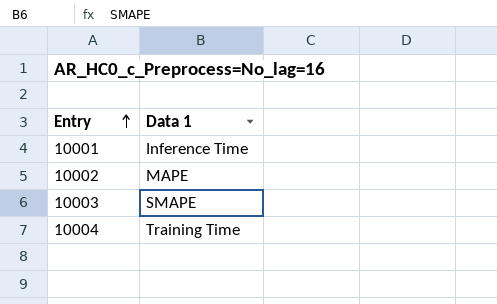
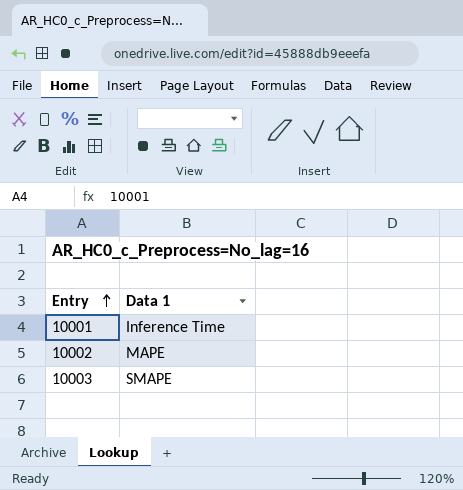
row 10004: Training Time -> none

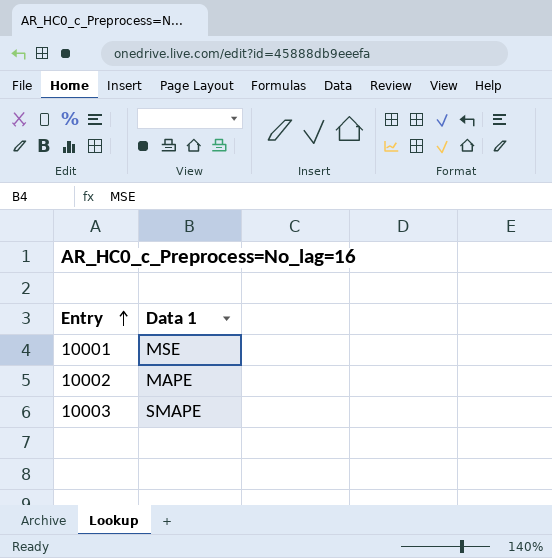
10001 | Data 1: Inference Time -> MSE

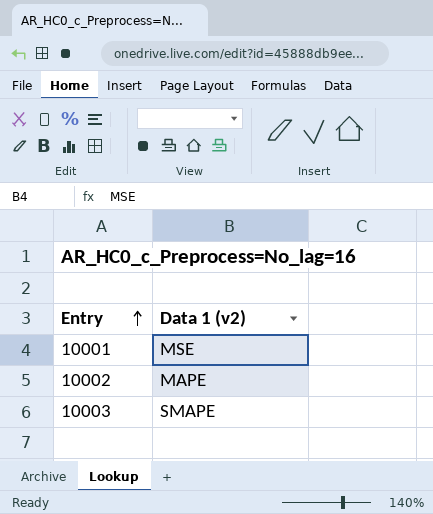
column name: Data 1 -> Data 1 (v2)

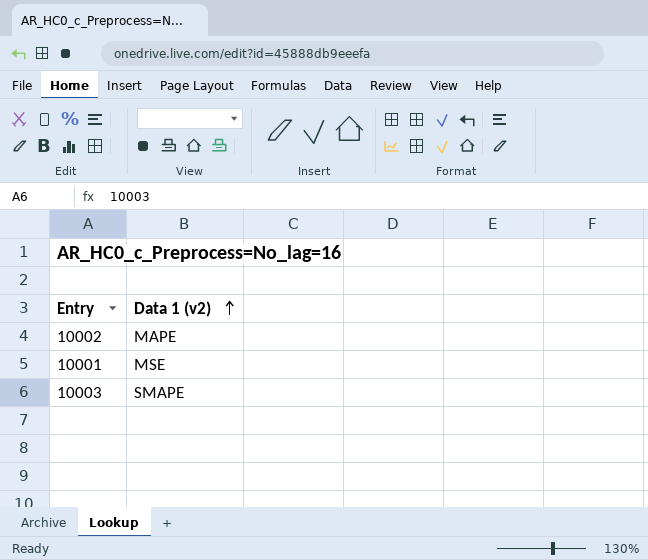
row order: Entry ascending -> Data 1 (v2) ascending

